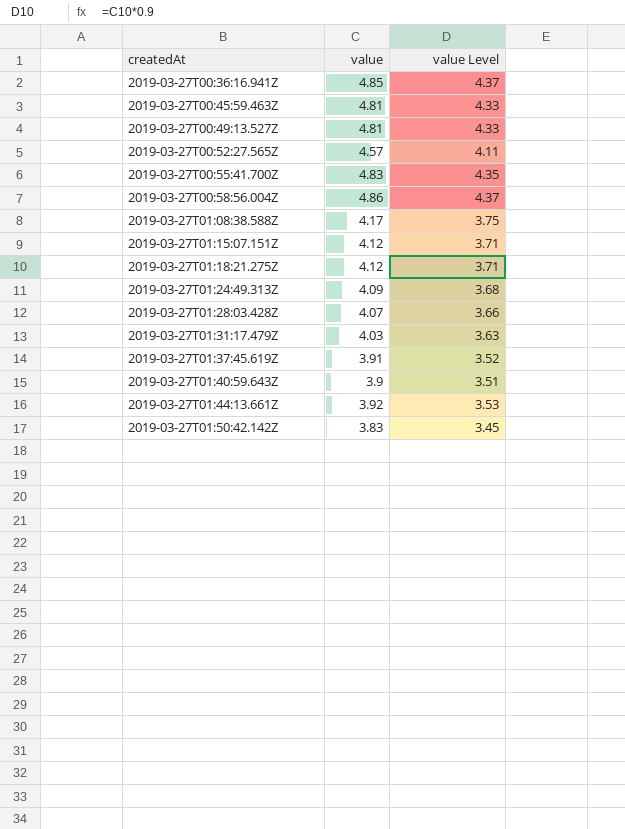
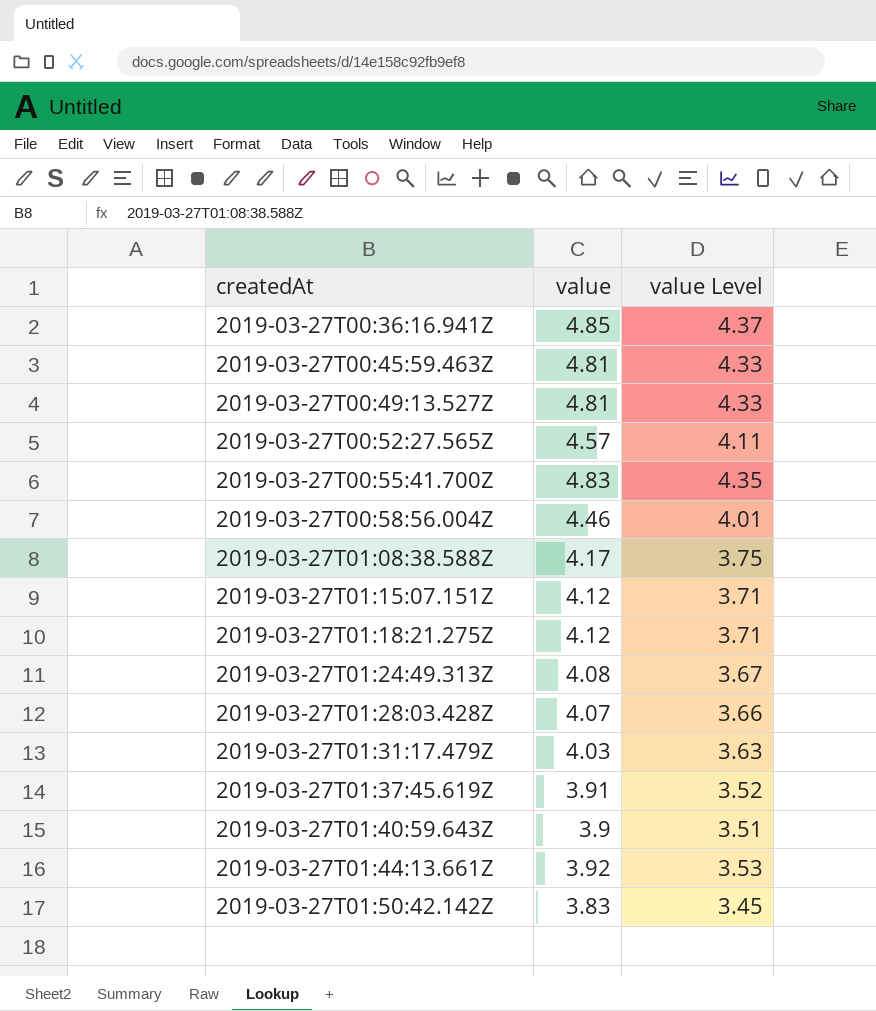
2019-03-27T00:58:56.004Z | value: 4.86 -> 4.46
2019-03-27T00:58:56.004Z | value Level: 4.37 -> 4.01
2019-03-27T01:24:49.313Z | value: 4.09 -> 4.08
2019-03-27T01:24:49.313Z | value Level: 3.68 -> 3.67

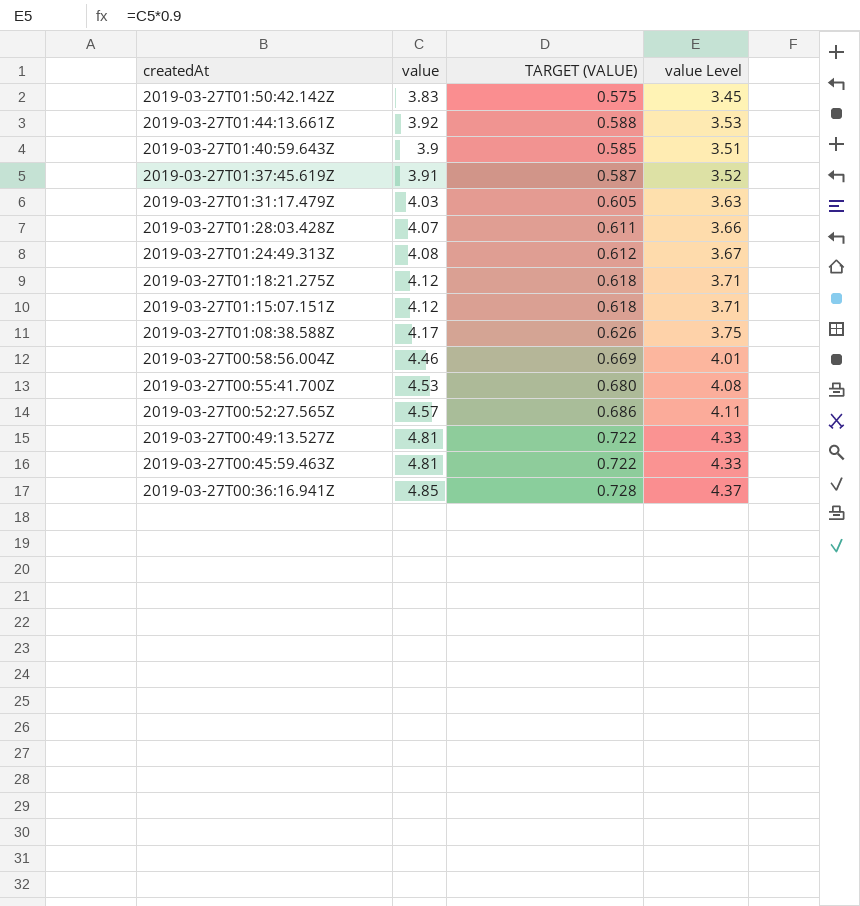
row order: createdAt ascending -> createdAt descending
column TARGET (VALUE) | formula: none -> [value] * 0.15
2019-03-27T00:55:41.700Z | value: 4.83 -> 4.53
2019-03-27T00:55:41.700Z | value Level: 4.35 -> 4.08

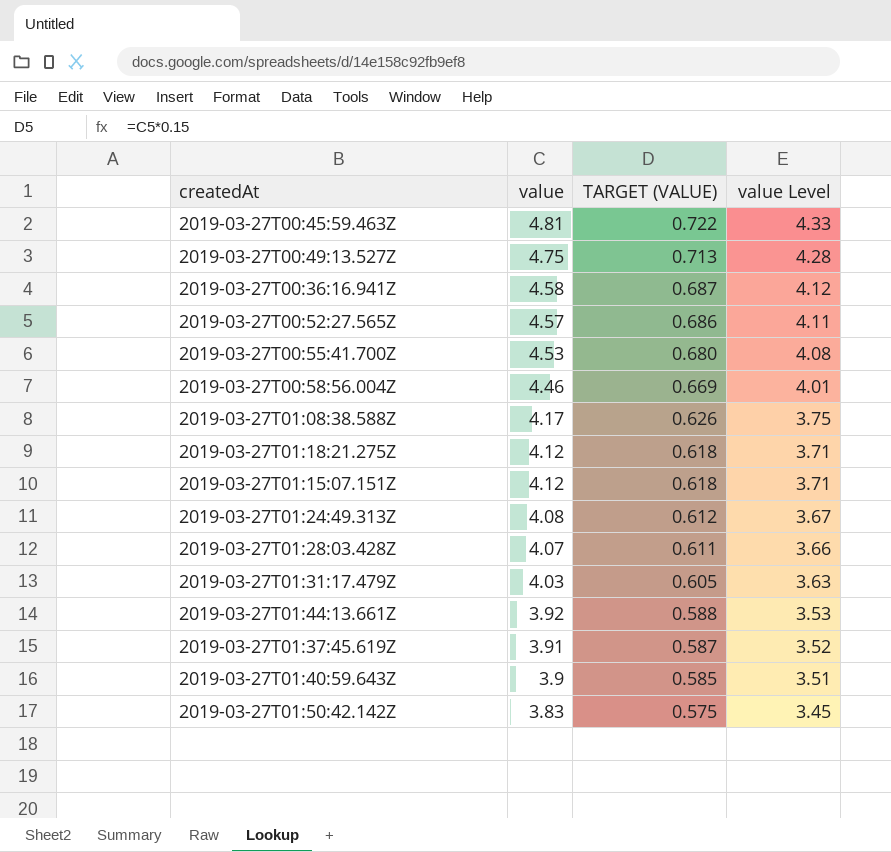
row order: createdAt descending -> value descending
2019-03-27T00:49:13.527Z | value: 4.81 -> 4.75
2019-03-27T00:49:13.527Z | TARGET (VALUE): 0.722 -> 0.713
2019-03-27T00:49:13.527Z | value Level: 4.33 -> 4.28
2019-03-27T00:36:16.941Z | value: 4.85 -> 4.58
2019-03-27T00:36:16.941Z | TARGET (VALUE): 0.728 -> 0.687
2019-03-27T00:36:16.941Z | value Level: 4.37 -> 4.12

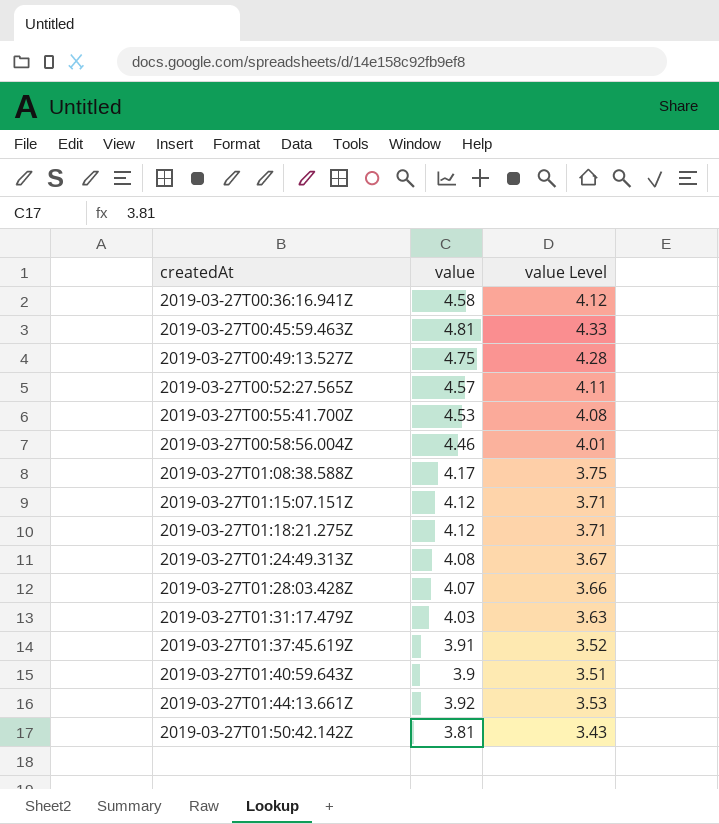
row order: value descending -> createdAt ascending
column TARGET (VALUE) | formula: [value] * 0.15 -> none
2019-03-27T01:50:42.142Z | value: 3.83 -> 3.81
2019-03-27T01:50:42.142Z | value Level: 3.45 -> 3.43

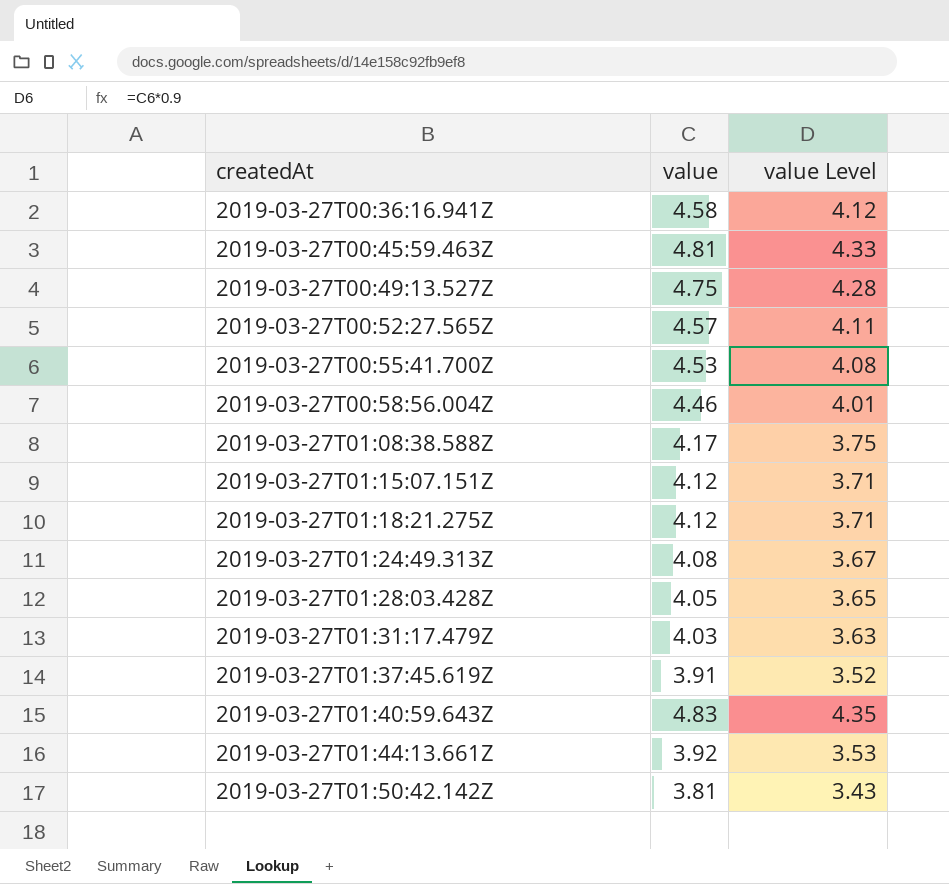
2019-03-27T01:28:03.428Z | value: 4.07 -> 4.05
2019-03-27T01:28:03.428Z | value Level: 3.66 -> 3.65
2019-03-27T01:40:59.643Z | value: 3.9 -> 4.83
2019-03-27T01:40:59.643Z | value Level: 3.51 -> 4.35

